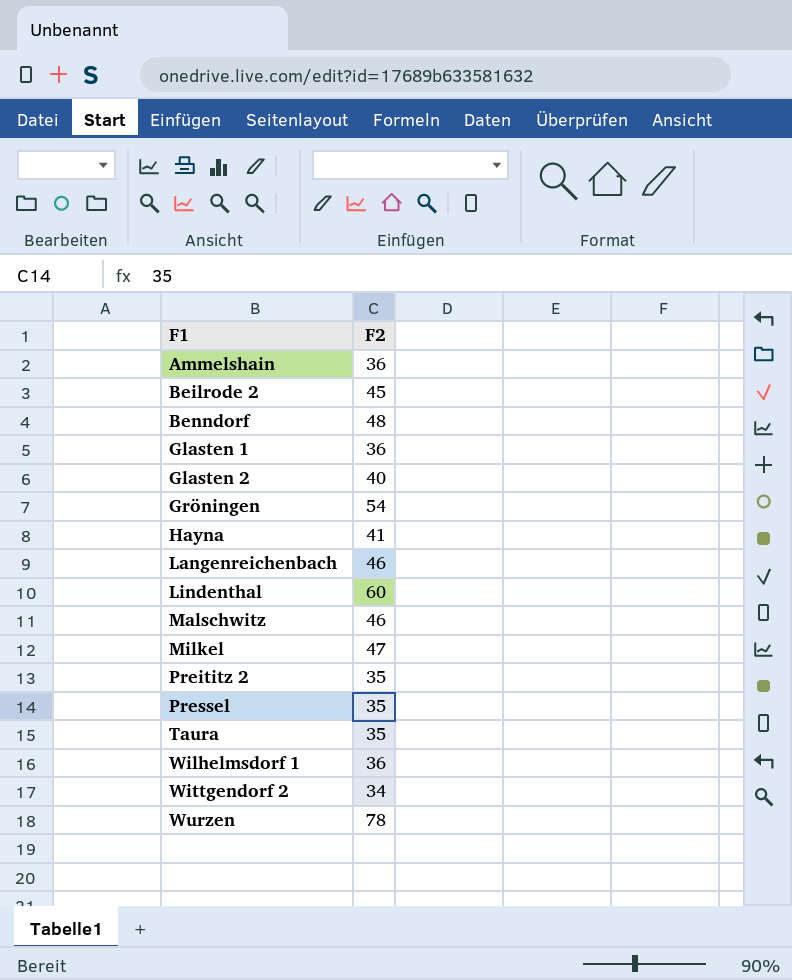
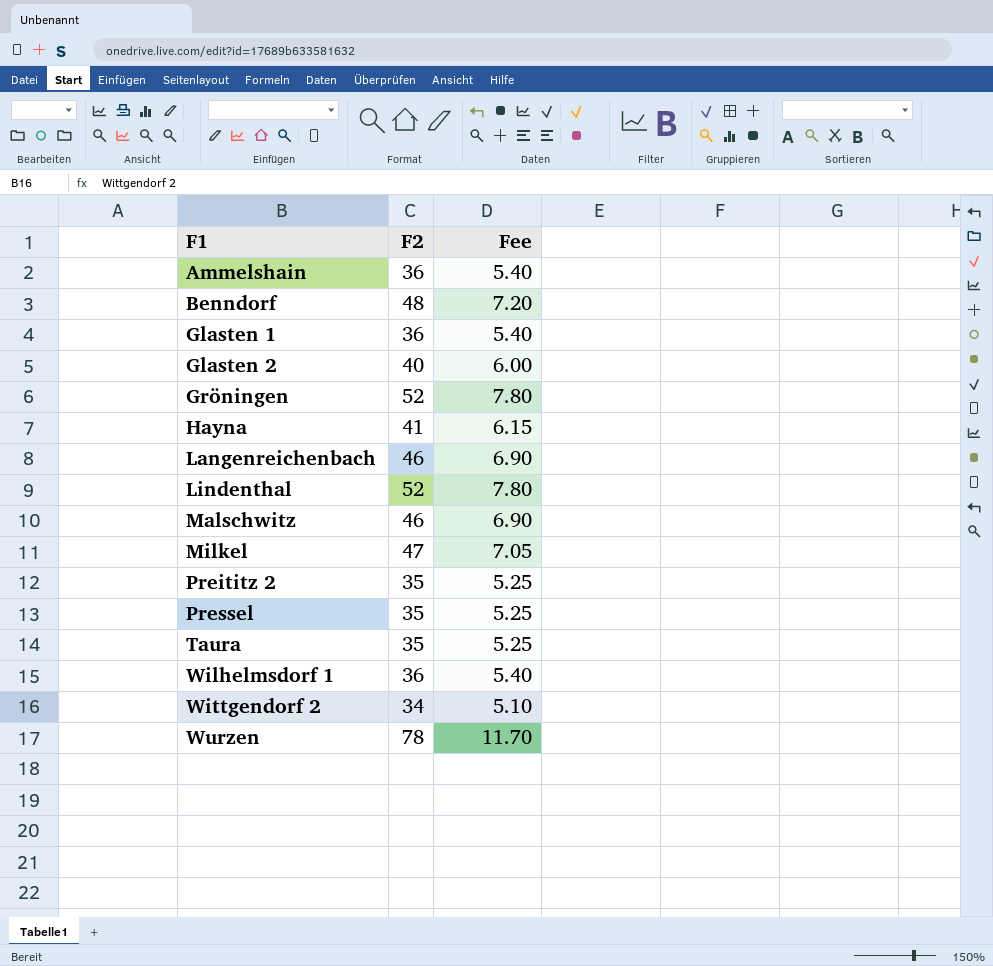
column Fee | formula: none -> [F2] * 0.15
row Beilrode 2: 45 -> none
Gröningen | F2: 54 -> 52
Lindenthal | F2: 60 -> 52

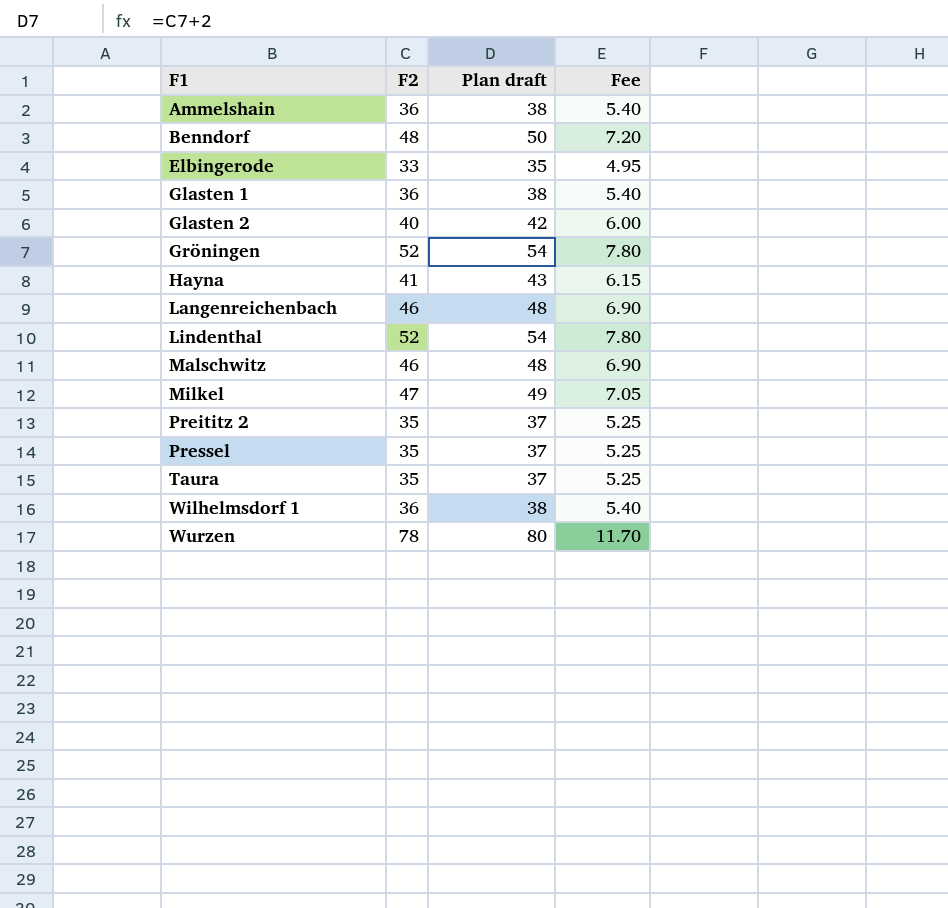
column Plan draft | formula: none -> [F2] + 2
row Wittgendorf 2: 34 | 5.10 -> none
row Elbingerode: none -> 33 | 35 | 4.95

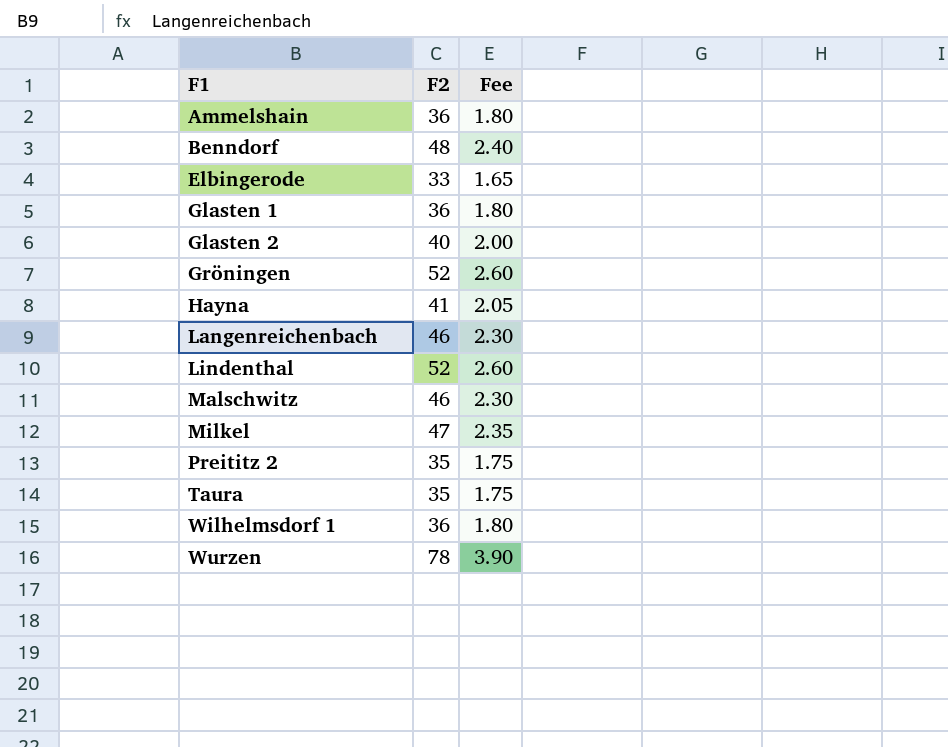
column Plan draft | formula: [F2] + 2 -> none
column Fee | formula: [F2] * 0.15 -> [F2] * 0.05
row Pressel: 35 | 37 | 5.25 -> none

